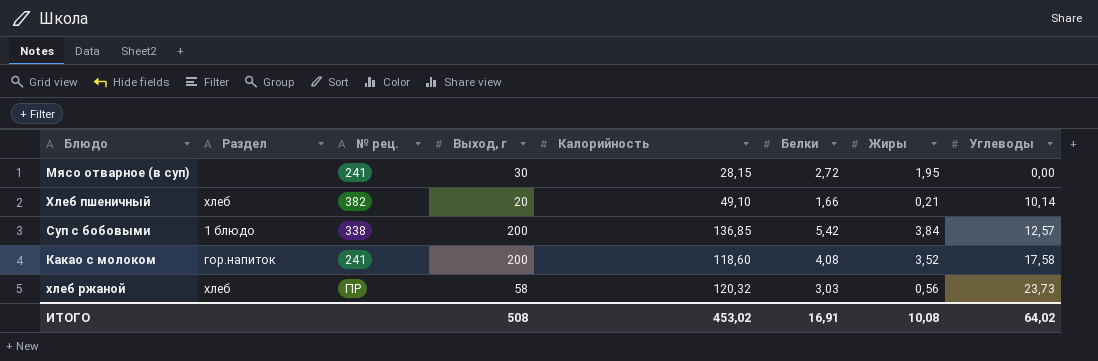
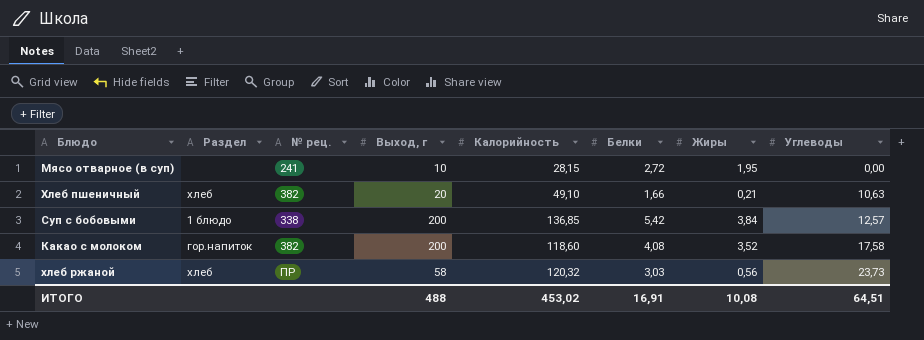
Мясо отварное (в суп) | Выход, г: 30 -> 10
Хлеб пшеничный | Углеводы: 10,14 -> 10,63
Какао с молоком | № рец.: 241 -> 382
ИТОГО | Выход, г: 508 -> 488
ИТОГО | Углеводы: 64,02 -> 64,51

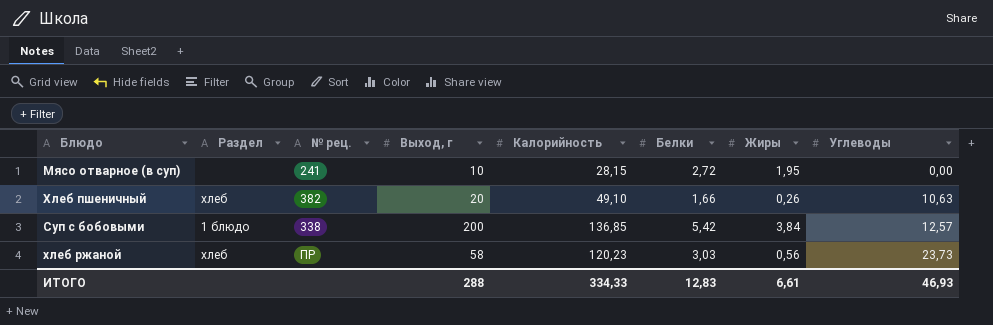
row Какао с молоком: гор.напиток | 382 | 200 | 118,60 | 4,08 | 3,52 | 17,58 -> none
Хлеб пшеничный | Жиры: 0,21 -> 0,26
хлеб ржаной | Калорийность: 120,32 -> 120,23
ИТОГО | Выход, г: 488 -> 288
ИТОГО | Калорийность: 453,02 -> 334,33
ИТОГО | Белки: 16,91 -> 12,83
ИТОГО | Жиры: 10,08 -> 6,61
ИТОГО | Углеводы: 64,51 -> 46,93

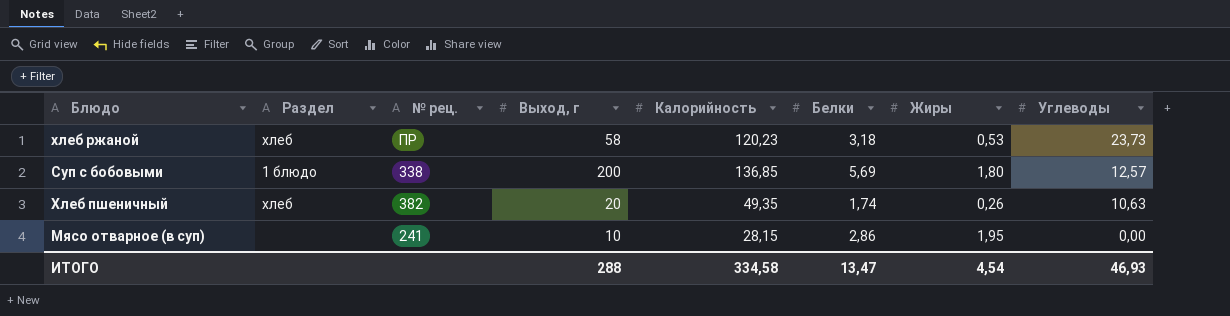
row order: Углеводы ascending -> Углеводы descending
хлеб ржаной | Белки: 3,03 -> 3,18
хлеб ржаной | Жиры: 0,56 -> 0,53
Суп с бобовыми | Белки: 5,42 -> 5,69
Суп с бобовыми | Жиры: 3,84 -> 1,80
Хлеб пшеничный | Калорийность: 49,10 -> 49,35
Хлеб пшеничный | Белки: 1,66 -> 1,74
Мясо отварное (в суп) | Белки: 2,72 -> 2,86
ИТОГО | Калорийность: 334,33 -> 334,58
ИТОГО | Белки: 12,83 -> 13,47
ИТОГО | Жиры: 6,61 -> 4,54

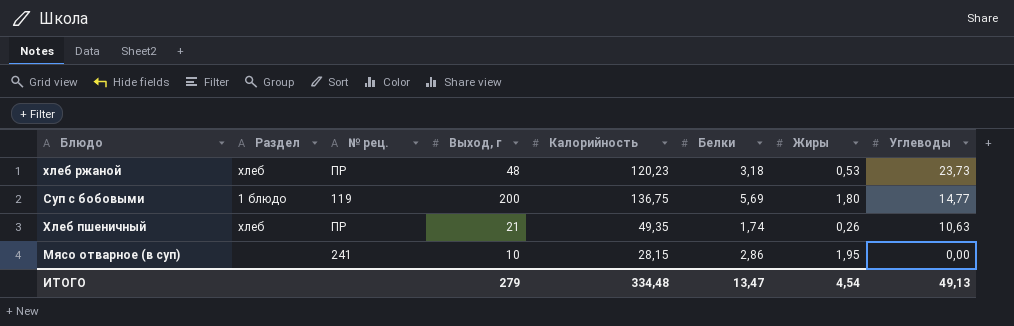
хлеб ржаной | Выход, г: 58 -> 48
Суп с бобовыми | № рец.: 338 -> 119
Суп с бобовыми | Калорийность: 136,85 -> 136,75
Суп с бобовыми | Углеводы: 12,57 -> 14,77
Хлеб пшеничный | № рец.: 382 -> ПР
Хлеб пшеничный | Выход, г: 20 -> 21
ИТОГО | Выход, г: 288 -> 279
ИТОГО | Калорийность: 334,58 -> 334,48
ИТОГО | Углеводы: 46,93 -> 49,13

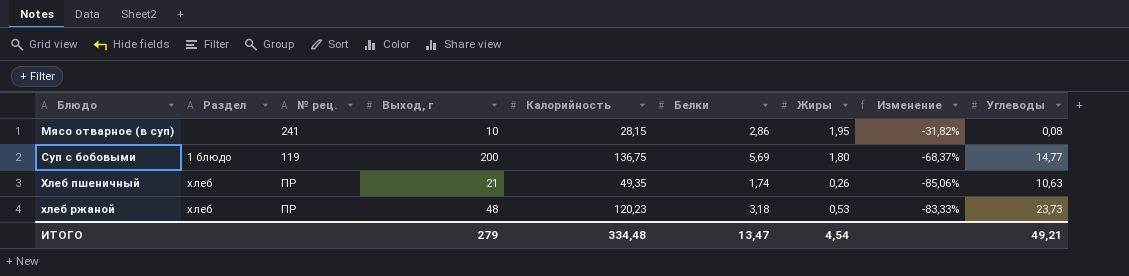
row order: Углеводы descending -> Блюдо ascending
column Изменение | formula: none -> ([Жиры] - [Белки]) / [Белки]
Мясо отварное (в суп) | Углеводы: 0,00 -> 0,08
ИТОГО | Углеводы: 49,13 -> 49,21

